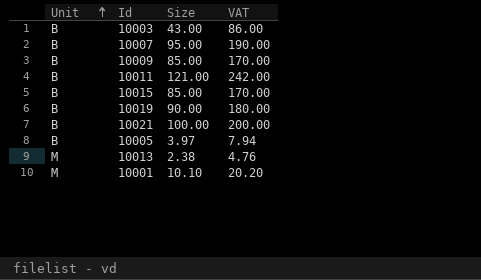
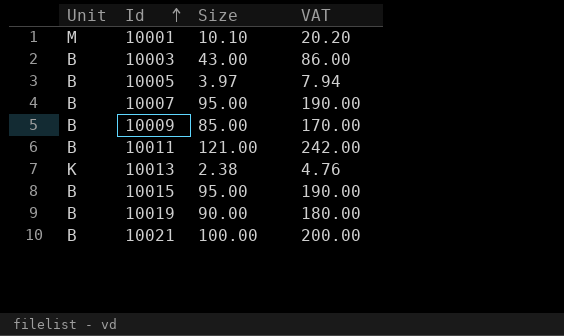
row order: Unit ascending -> Id ascending
10013 | Unit: M -> K
10015 | Size: 85.00 -> 95.00
10015 | VAT: 170.00 -> 190.00

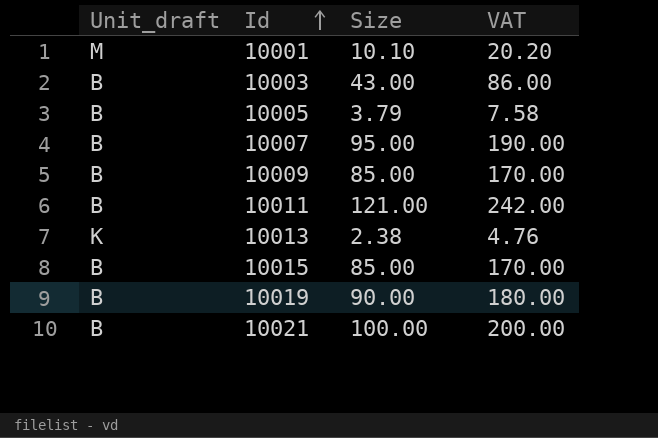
column name: Unit -> Unit_draft
10005 | Size: 3.97 -> 3.79
10005 | VAT: 7.94 -> 7.58
10015 | Size: 95.00 -> 85.00
10015 | VAT: 190.00 -> 170.00

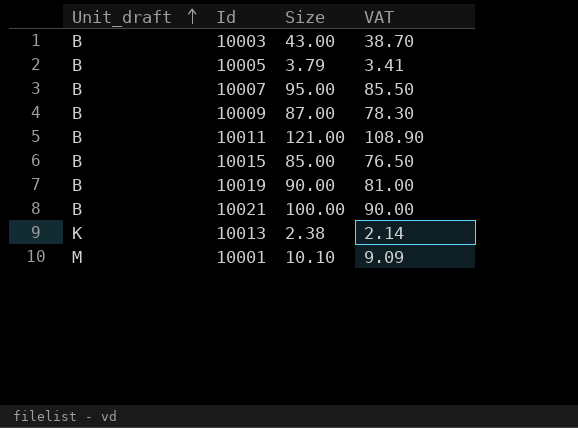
row order: Id ascending -> Unit_draft ascending
column VAT | formula: [Size] * 2 -> [Size] * 0.9
10009 | Size: 85.00 -> 87.00

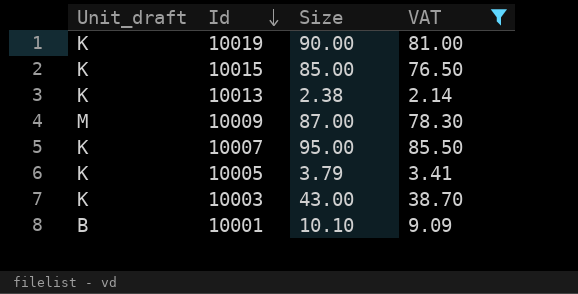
filter: none -> VAT <= 85.50
row order: Unit_draft ascending -> Id descending
10019 | Unit_draft: B -> K
10015 | Unit_draft: B -> K
10009 | Unit_draft: B -> M
10007 | Unit_draft: B -> K
10005 | Unit_draft: B -> K
10003 | Unit_draft: B -> K
10001 | Unit_draft: M -> B

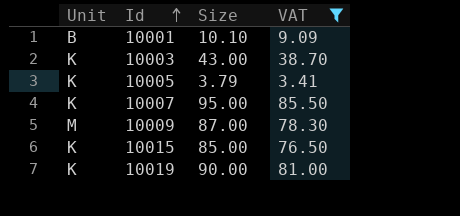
row order: Id descending -> Id ascending
column name: Unit_draft -> Unit
row 10013: K | 2.38 | 2.14 -> none

